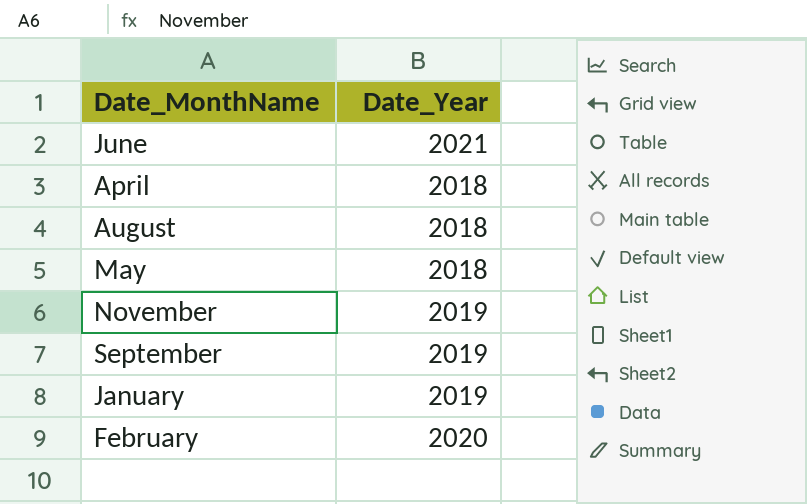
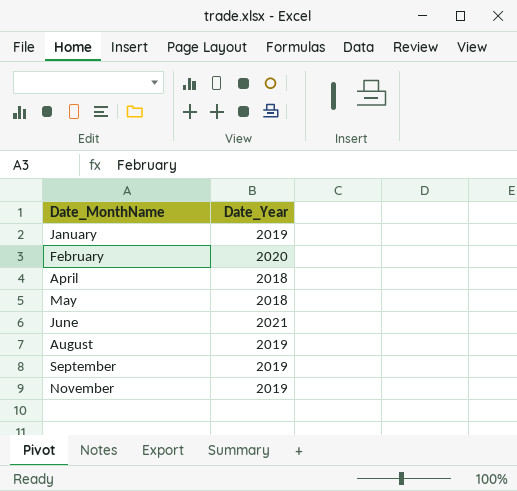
row order: none -> Date_MonthName ascending
August | Date_Year: 2018 -> 2019

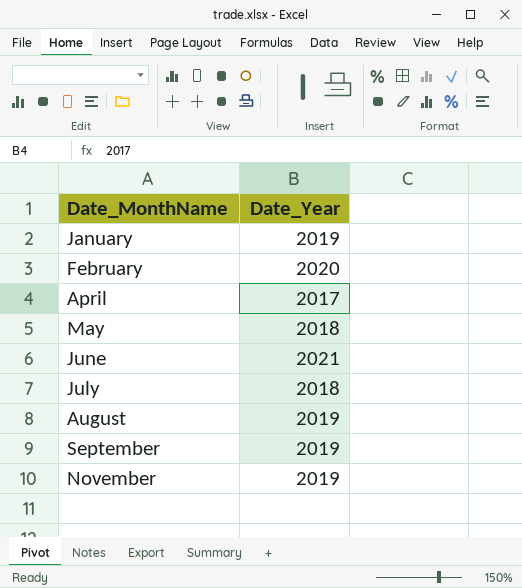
April | Date_Year: 2018 -> 2017
row July: none -> 2018

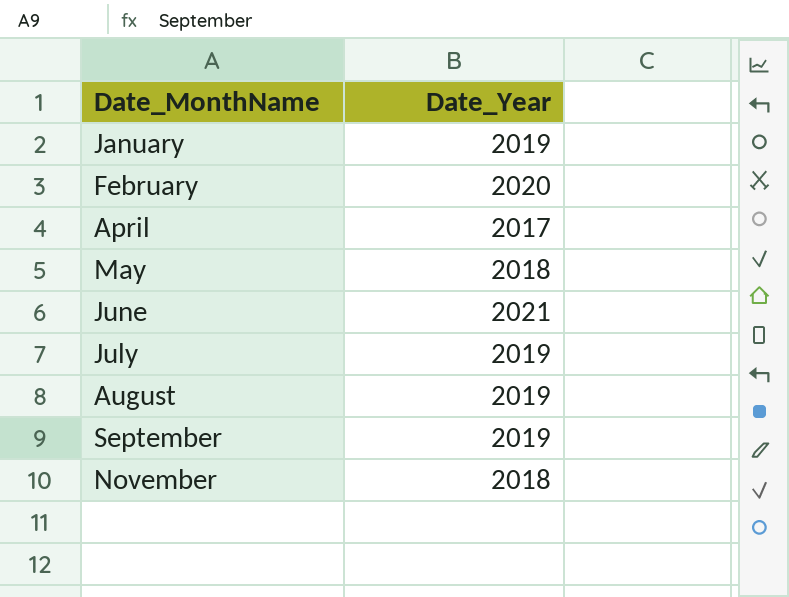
July | Date_Year: 2018 -> 2019
November | Date_Year: 2019 -> 2018

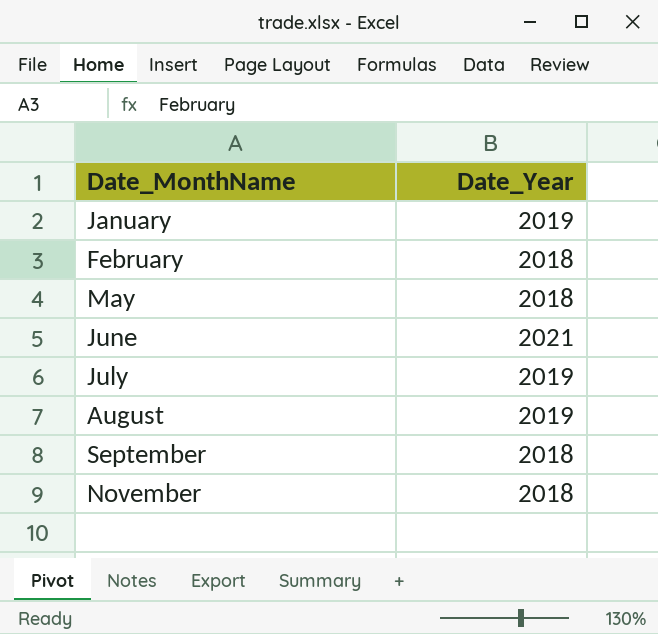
row April: 2017 -> none
February | Date_Year: 2020 -> 2018
September | Date_Year: 2019 -> 2018

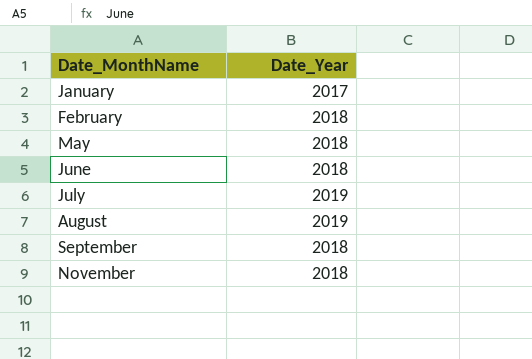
January | Date_Year: 2019 -> 2017
June | Date_Year: 2021 -> 2018

